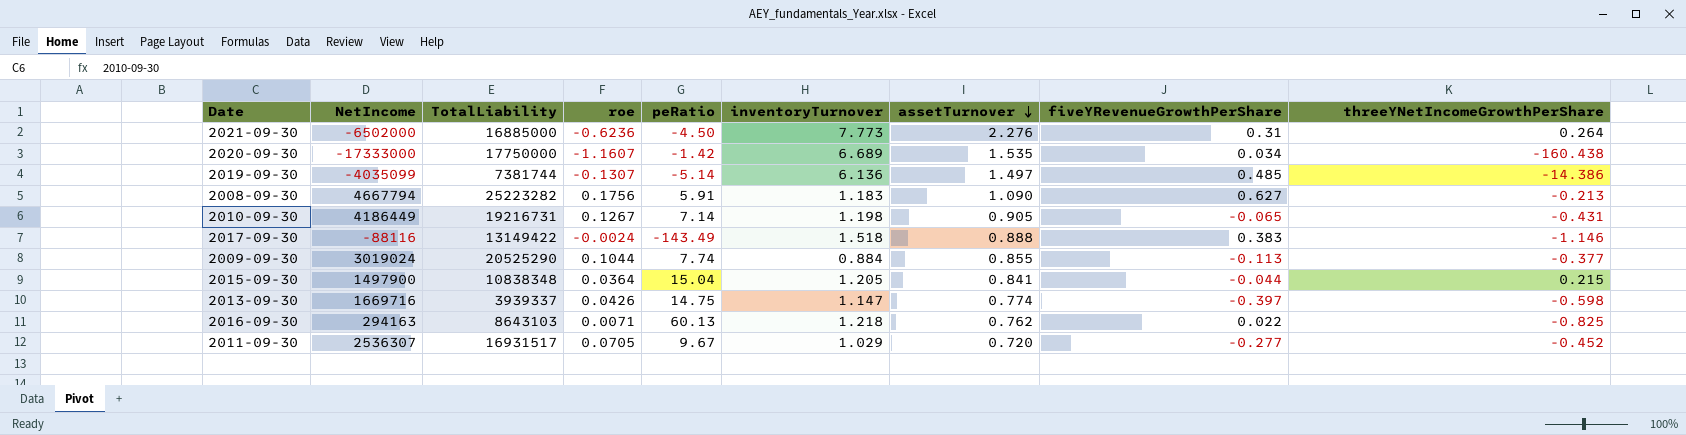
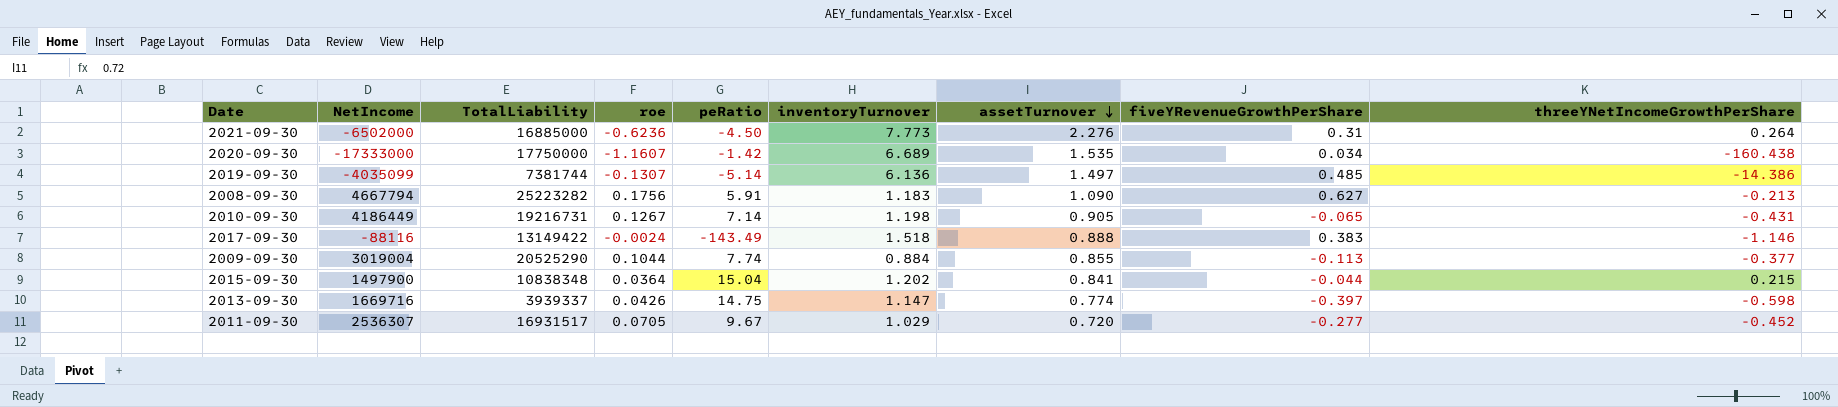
row 2016-09-30: 294163 | 8643103 | 0.0071 | 60.13 | 1.218 | 0.762 | 0.022 | -0.825 -> none
2009-09-30 | NetIncome: 3019024 -> 3019004
2015-09-30 | inventoryTurnover: 1.205 -> 1.202

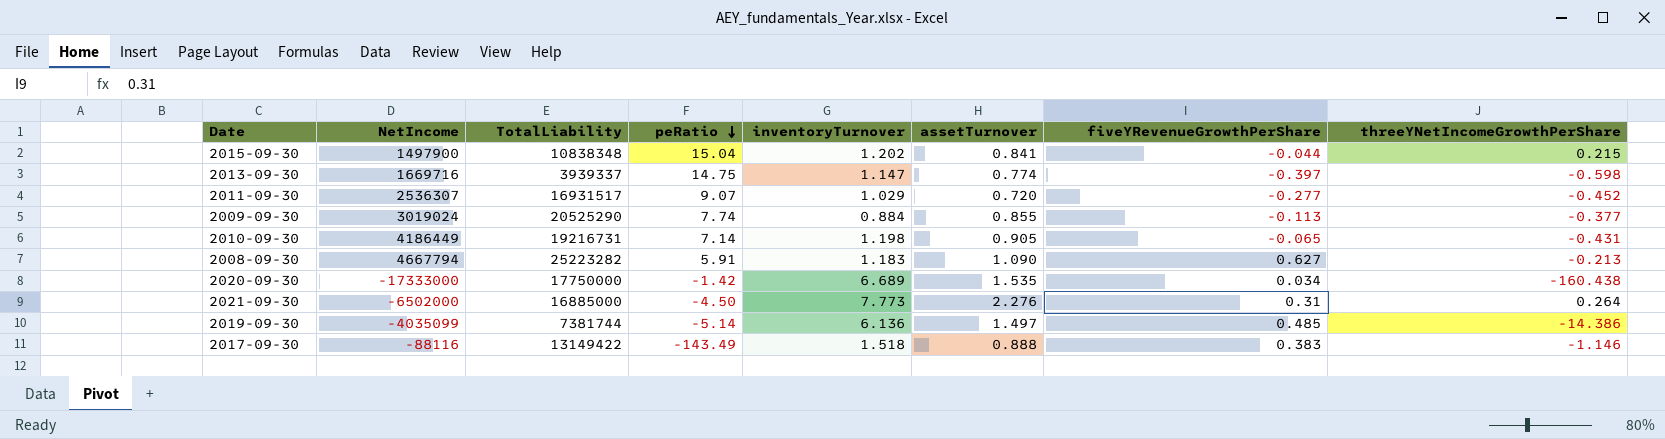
row order: assetTurnover descending -> peRatio descending
column roe | position: 4 -> none
2011-09-30 | peRatio: 9.67 -> 9.07
2009-09-30 | NetIncome: 3019004 -> 3019024

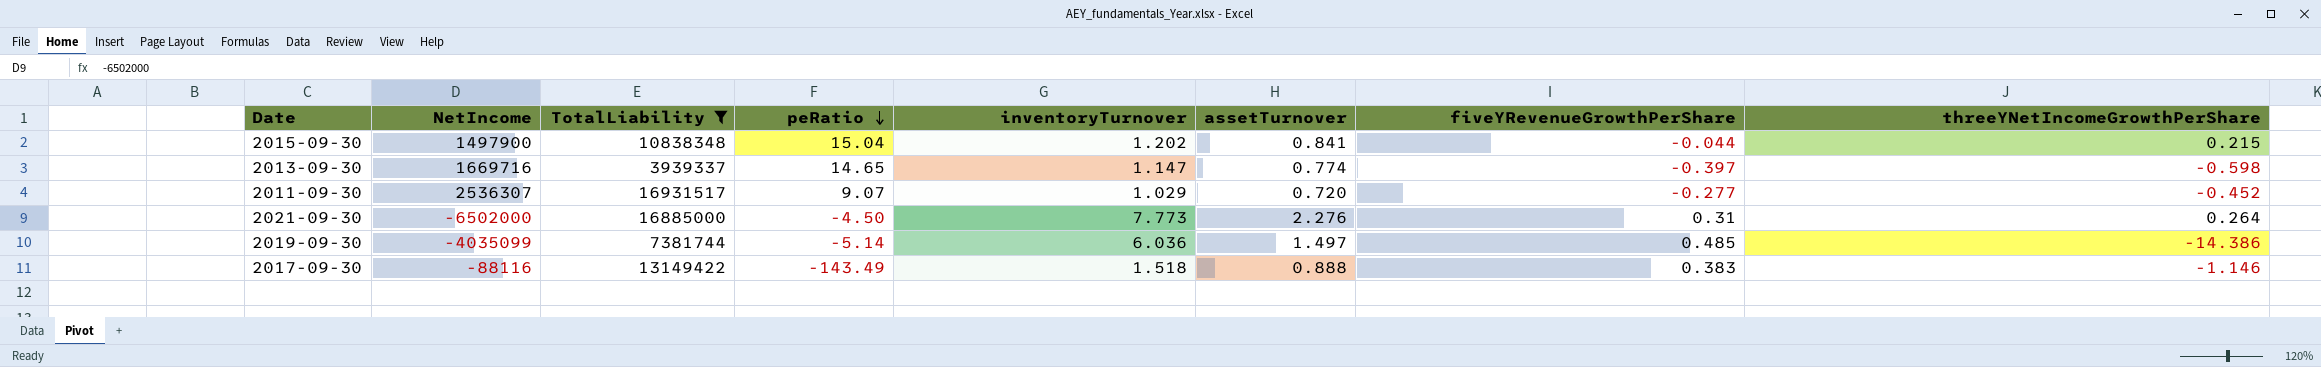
filter: none -> TotalLiability <= 16931517
2013-09-30 | peRatio: 14.75 -> 14.65
2019-09-30 | inventoryTurnover: 6.136 -> 6.036

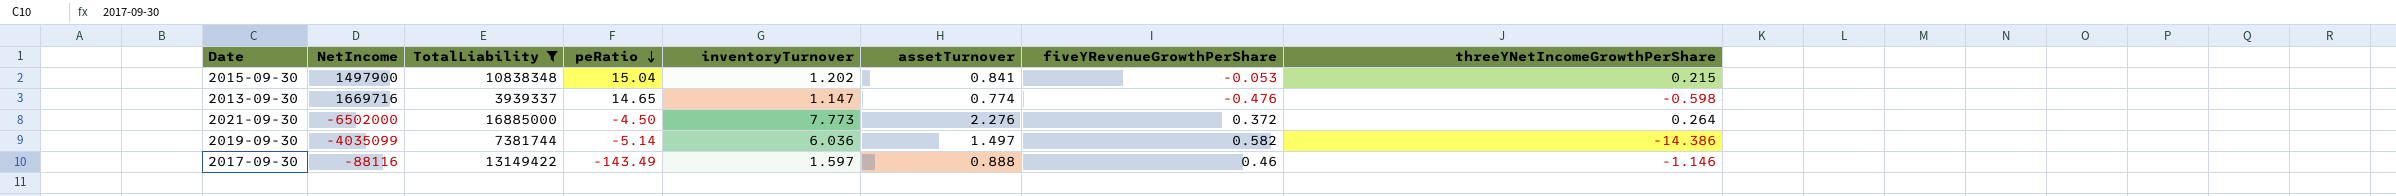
row 2011-09-30: 2536307 | 16931517 | 9.07 | 1.029 | 0.720 | -0.277 | -0.452 -> none
2015-09-30 | fiveYRevenueGrowthPerShare: -0.044 -> -0.053
2013-09-30 | fiveYRevenueGrowthPerShare: -0.397 -> -0.476
2021-09-30 | fiveYRevenueGrowthPerShare: 0.31 -> 0.372
2019-09-30 | fiveYRevenueGrowthPerShare: 0.485 -> 0.582
2017-09-30 | inventoryTurnover: 1.518 -> 1.597
2017-09-30 | fiveYRevenueGrowthPerShare: 0.383 -> 0.46

